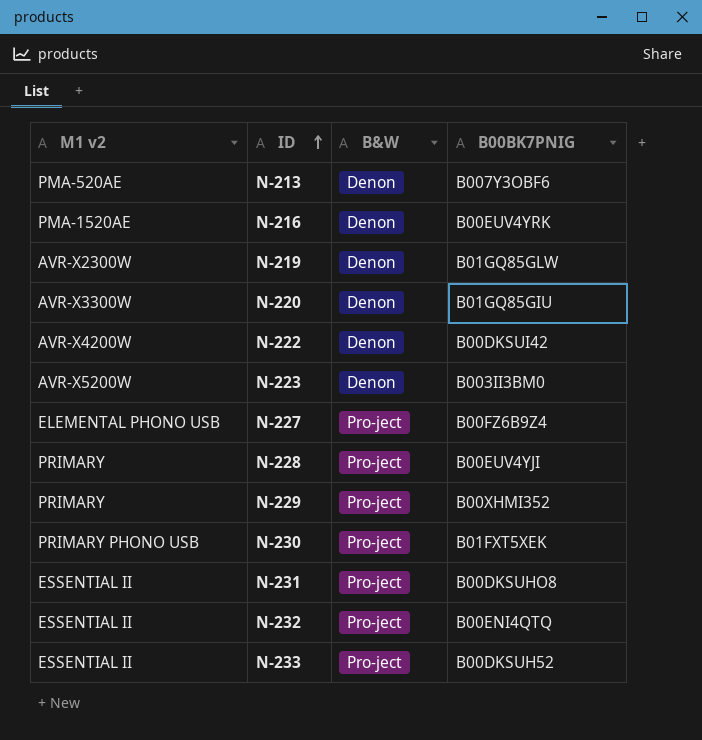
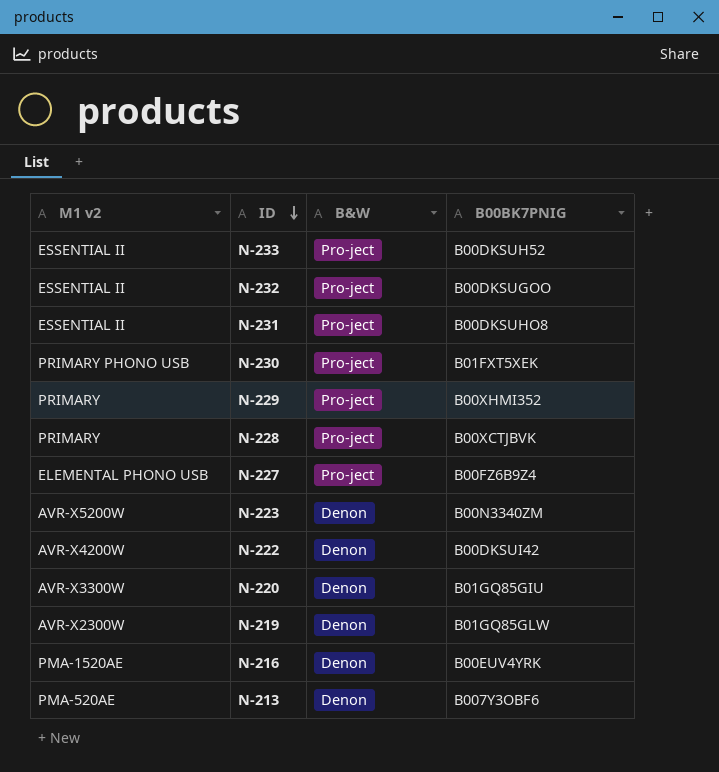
row order: ID ascending -> ID descending
N-232 | B00BK7PNIG: B00ENI4QTQ -> B00DKSUGOO
N-228 | B00BK7PNIG: B00EUV4YJI -> B00XCTJBVK
N-223 | B00BK7PNIG: B003II3BM0 -> B00N3340ZM

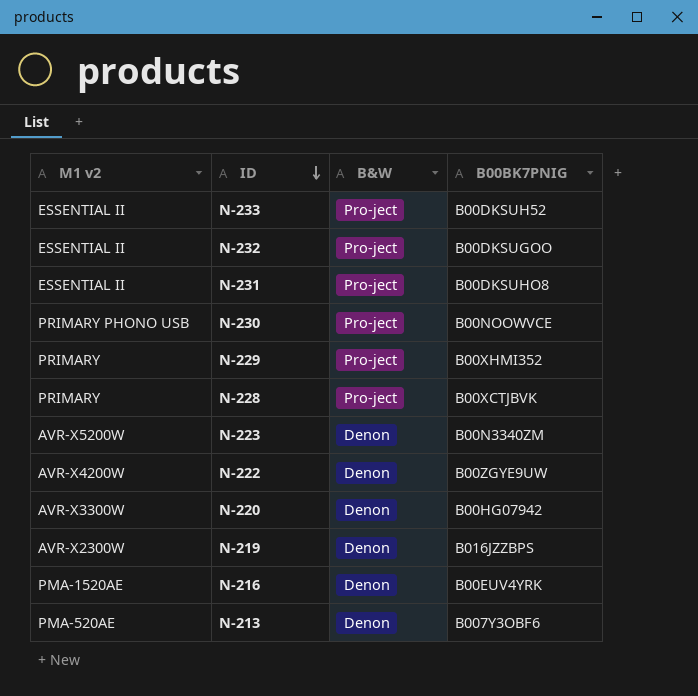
row N-227: ELEMENTAL PHONO USB | Pro-ject | B00FZ6B9Z4 -> none
N-230 | B00BK7PNIG: B01FXT5XEK -> B00NOOWVCE
N-222 | B00BK7PNIG: B00DKSUI42 -> B00ZGYE9UW
N-220 | B00BK7PNIG: B01GQ85GIU -> B00HG07942
N-219 | B00BK7PNIG: B01GQ85GLW -> B016JZZBPS

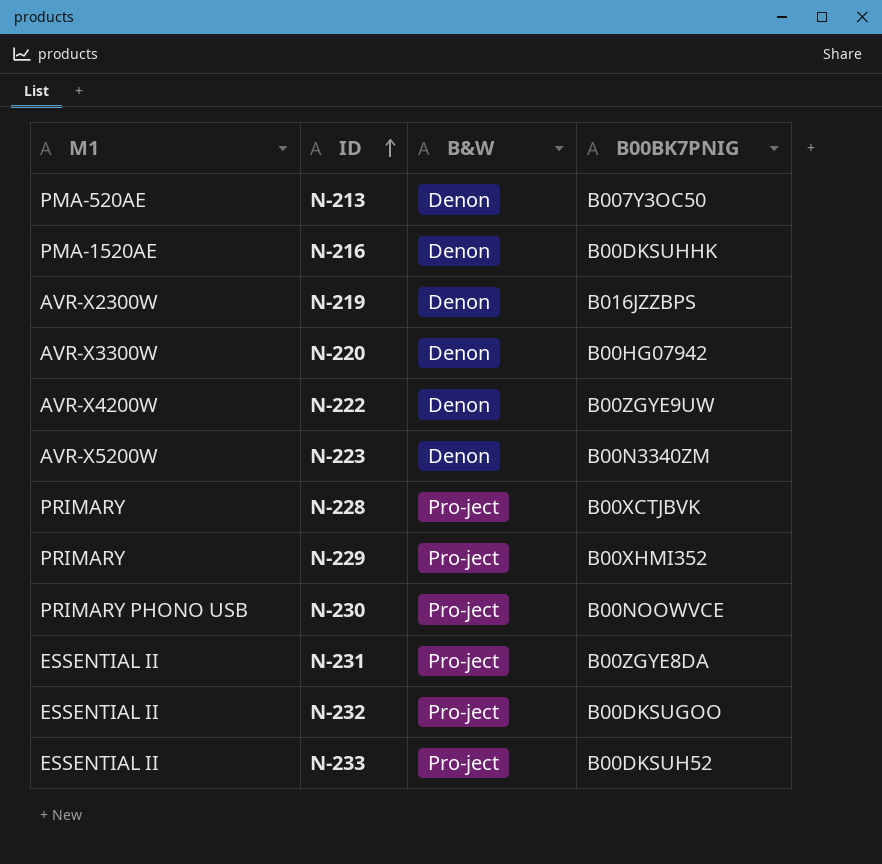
row order: ID descending -> ID ascending
column name: M1 v2 -> M1
N-213 | B00BK7PNIG: B007Y3OBF6 -> B007Y3OC50
N-216 | B00BK7PNIG: B00EUV4YRK -> B00DKSUHHK
N-231 | B00BK7PNIG: B00DKSUHO8 -> B00ZGYE8DA

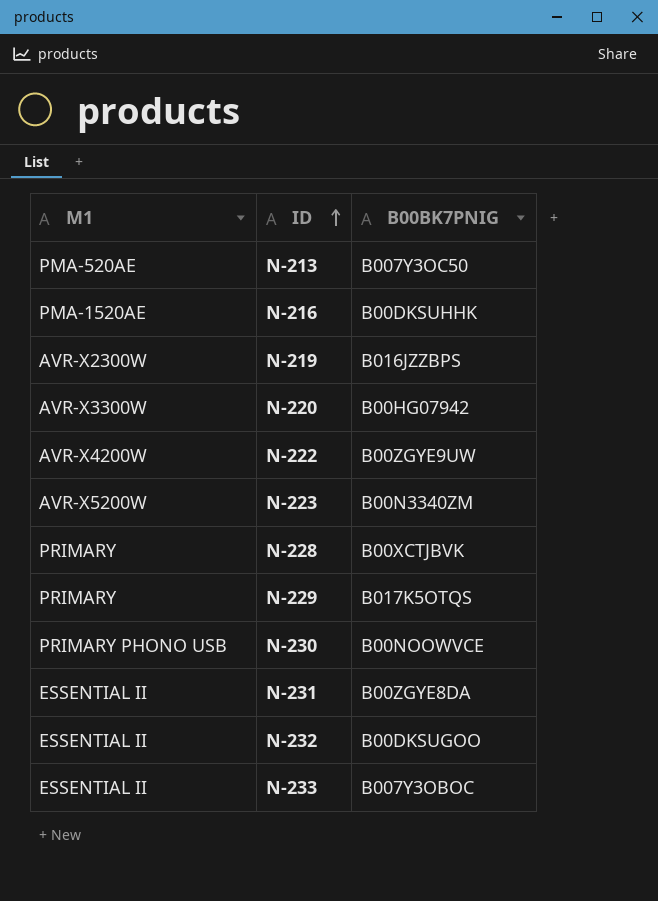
column B&W | position: 3 -> none
N-229 | B00BK7PNIG: B00XHMI352 -> B017K5OTQS
N-233 | B00BK7PNIG: B00DKSUH52 -> B007Y3OBOC

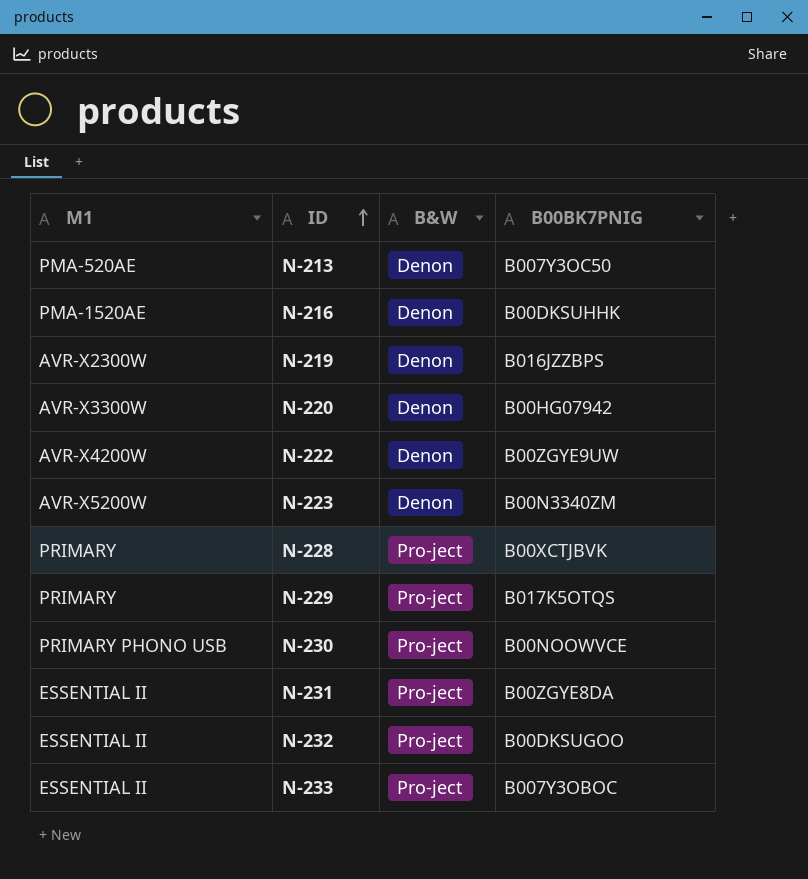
column B&W | position: none -> 3

